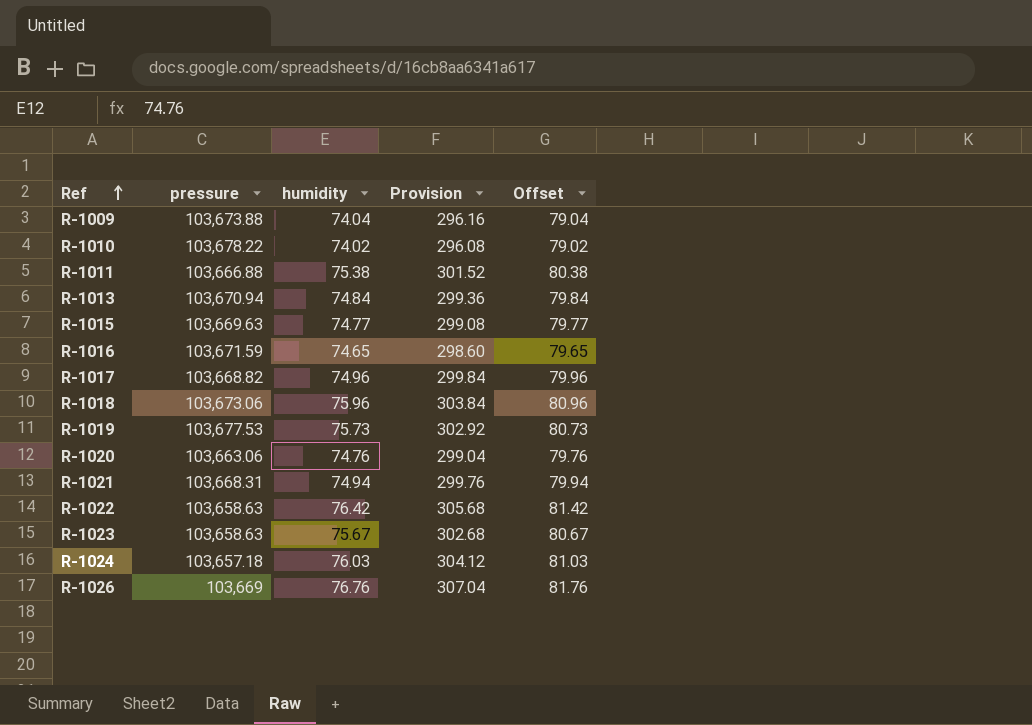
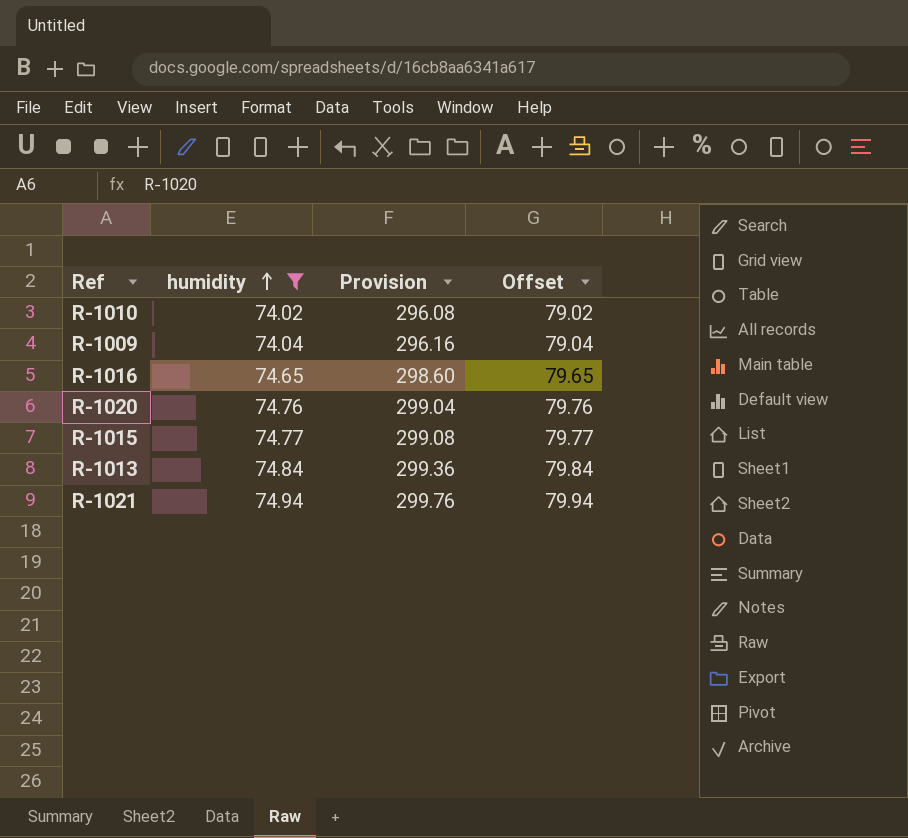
filter: none -> humidity <= 74.94
row order: Ref ascending -> humidity ascending
column pressure | position: 2 -> none

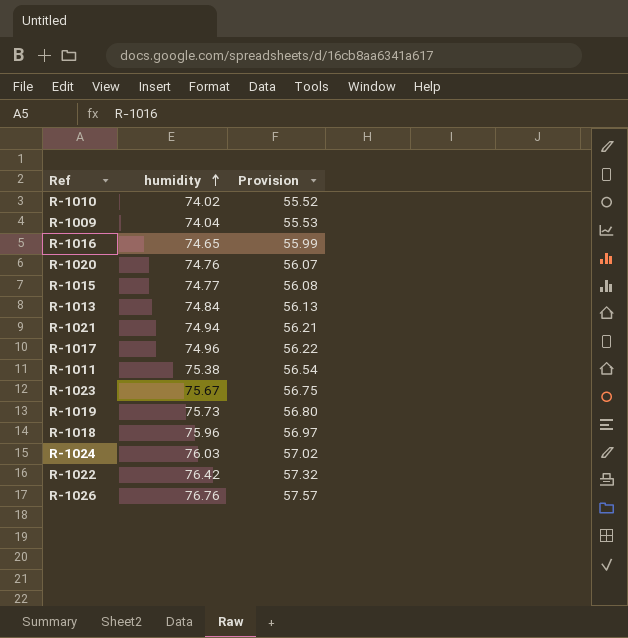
filter: humidity <= 74.94 -> none
column Offset | formula: [humidity] + 5 -> none
column Provision | formula: [humidity] * 4 -> [humidity] * 0.75

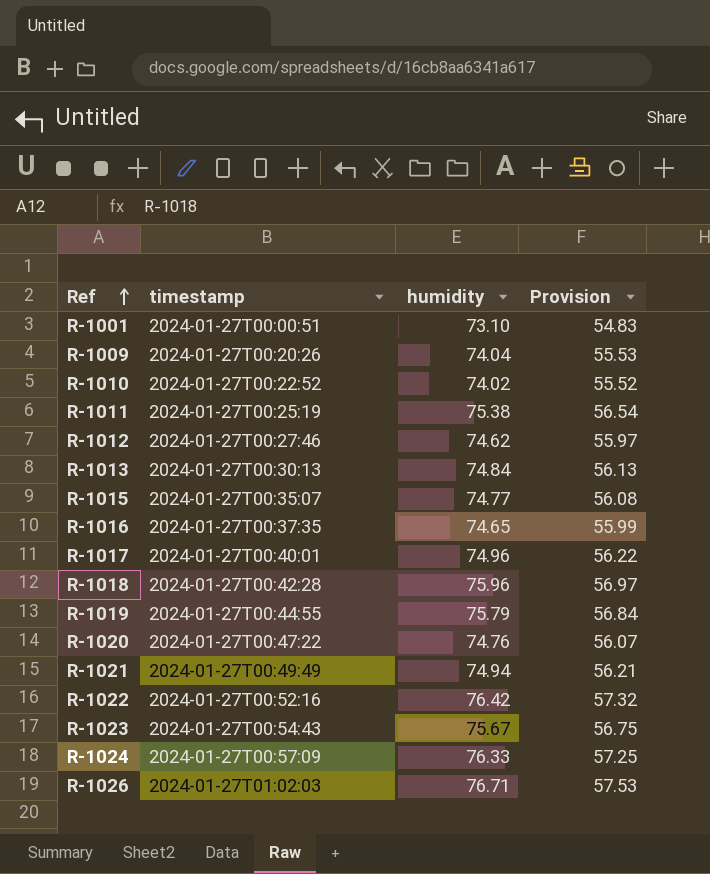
row order: humidity ascending -> Ref ascending
column timestamp | position: none -> 2
row R-1001: none -> 2024-01-27T00:00:51 | 73.10 | 54.83
row R-1012: none -> 2024-01-27T00:27:46 | 74.62 | 55.97
R-1019 | humidity: 75.73 -> 75.79
R-1019 | Provision: 56.80 -> 56.84
R-1024 | humidity: 76.03 -> 76.33
R-1024 | Provision: 57.02 -> 57.25
R-1026 | humidity: 76.76 -> 76.71
R-1026 | Provision: 57.57 -> 57.53

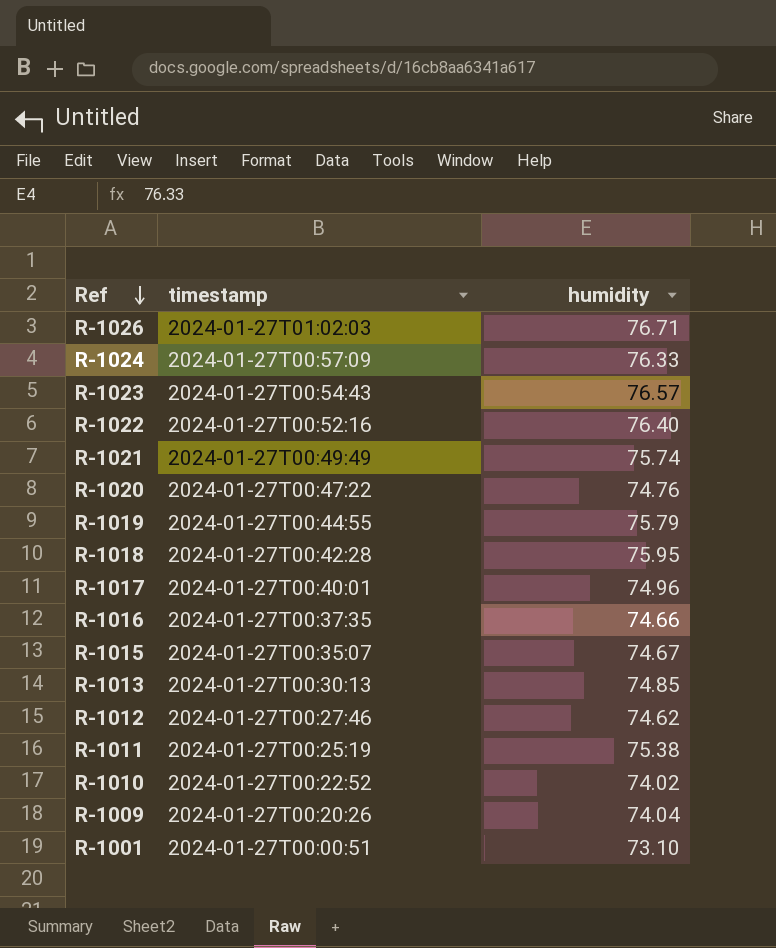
row order: Ref ascending -> Ref descending
column Provision | formula: [humidity] * 0.75 -> none
R-1023 | humidity: 75.67 -> 76.57
R-1022 | humidity: 76.42 -> 76.40
R-1021 | humidity: 74.94 -> 75.74
R-1018 | humidity: 75.96 -> 75.95
R-1016 | humidity: 74.65 -> 74.66
R-1015 | humidity: 74.77 -> 74.67
R-1013 | humidity: 74.84 -> 74.85

